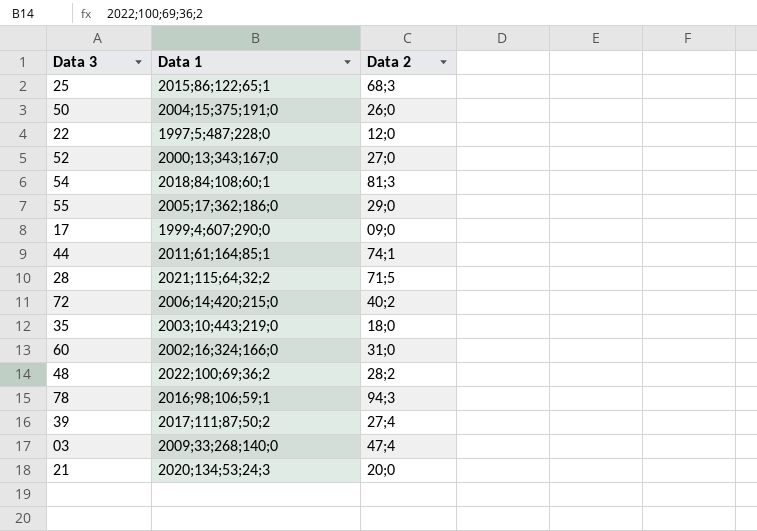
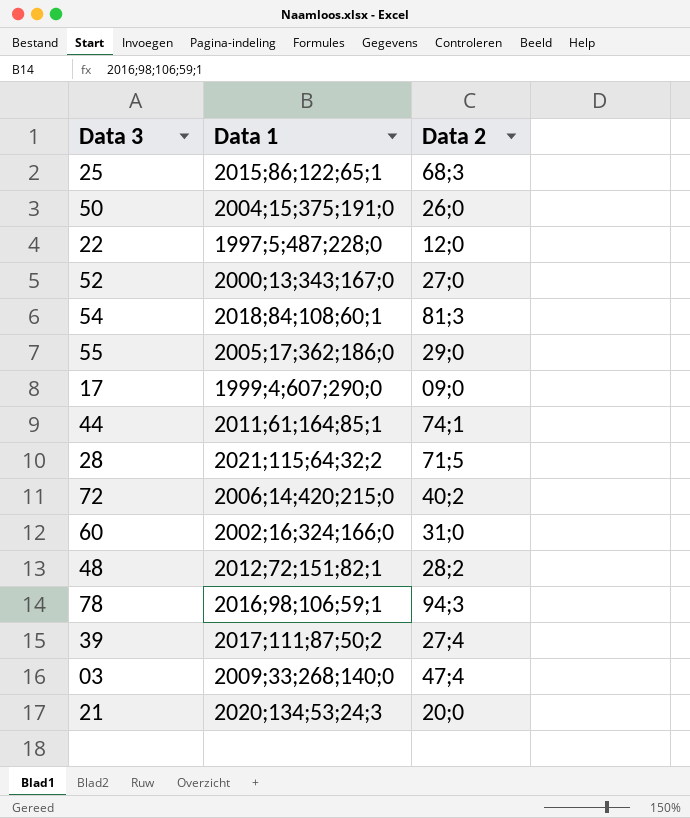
row 35: 2003;10;443;219;0 | 18;0 -> none
48 | Data 1: 2022;100;69;36;2 -> 2012;72;151;82;1

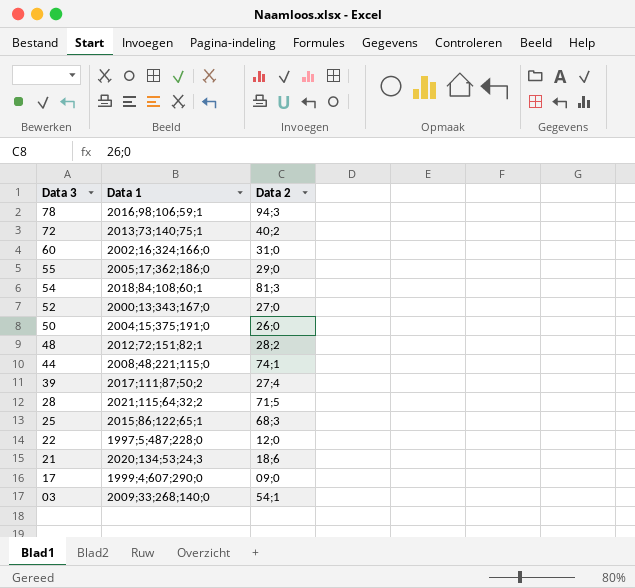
row order: none -> Data 3 descending
72 | Data 1: 2006;14;420;215;0 -> 2013;73;140;75;1
44 | Data 1: 2011;61;164;85;1 -> 2008;48;221;115;0
21 | Data 2: 20;0 -> 18;6
03 | Data 2: 47;4 -> 54;1

